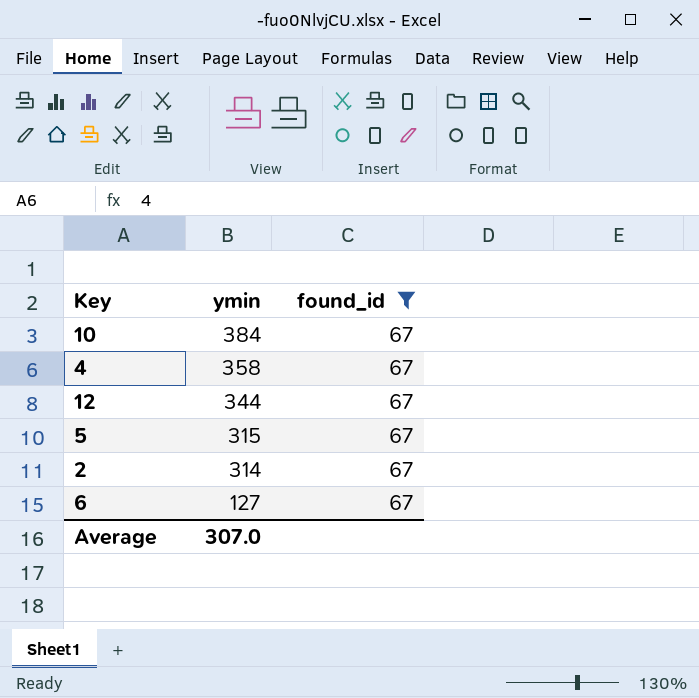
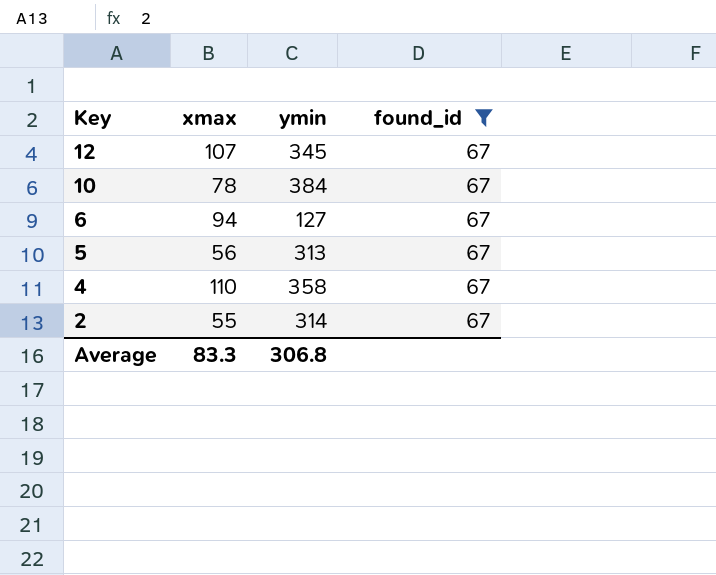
row order: ymin descending -> Key descending
column xmax | position: none -> 2
12 | ymin: 344 -> 345
5 | ymin: 315 -> 313
Average | ymin: 307.0 -> 306.8

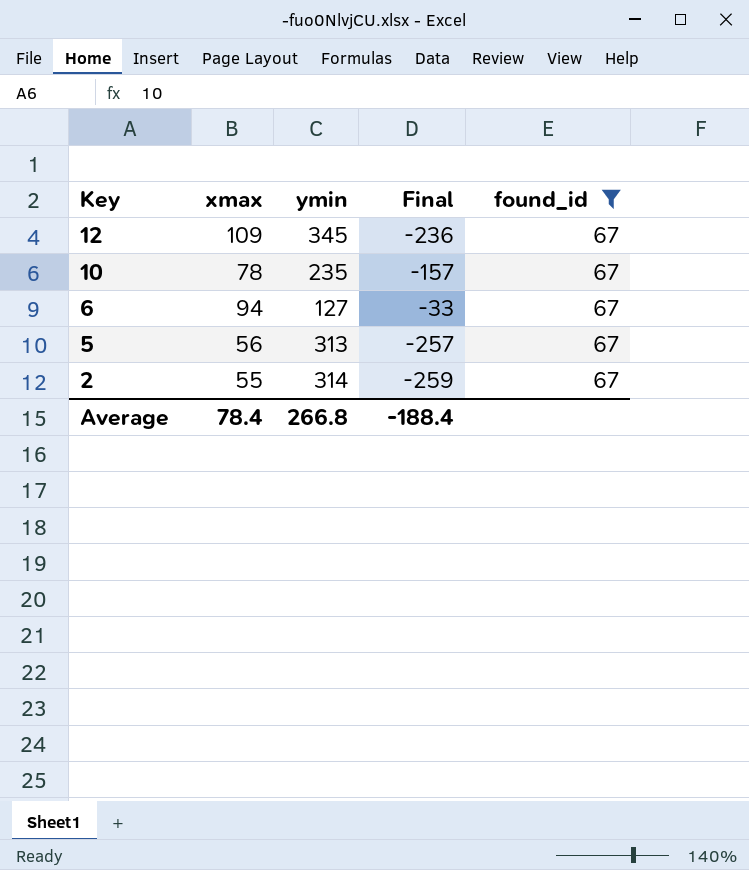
column Final | formula: none -> [xmax] - [ymin]
row 4: 110 | 358 | 67 -> none
12 | xmax: 107 -> 109
10 | ymin: 384 -> 235
Average | xmax: 83.3 -> 78.4
Average | ymin: 306.8 -> 266.8

